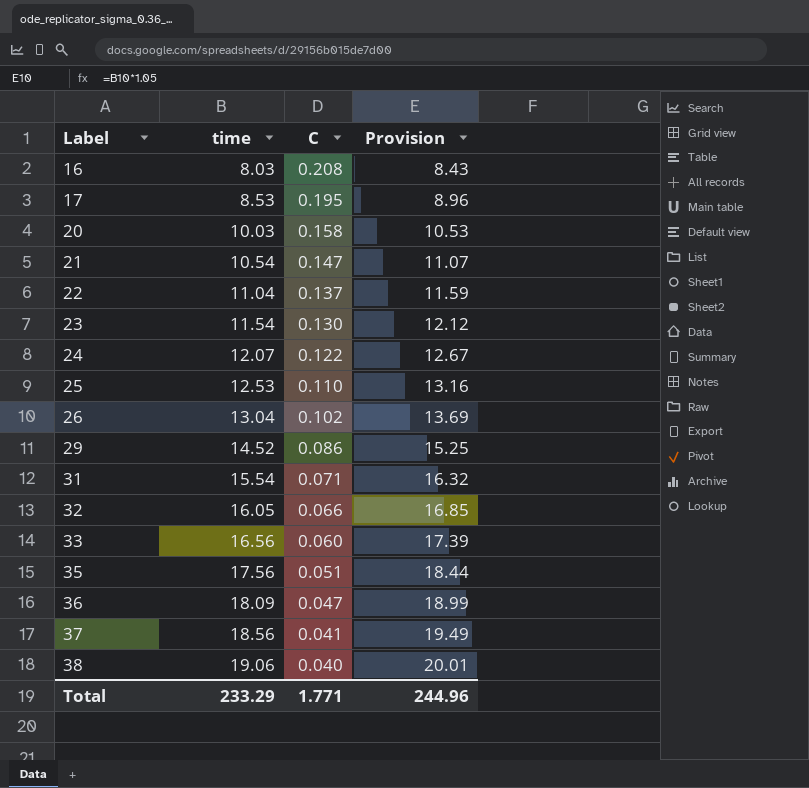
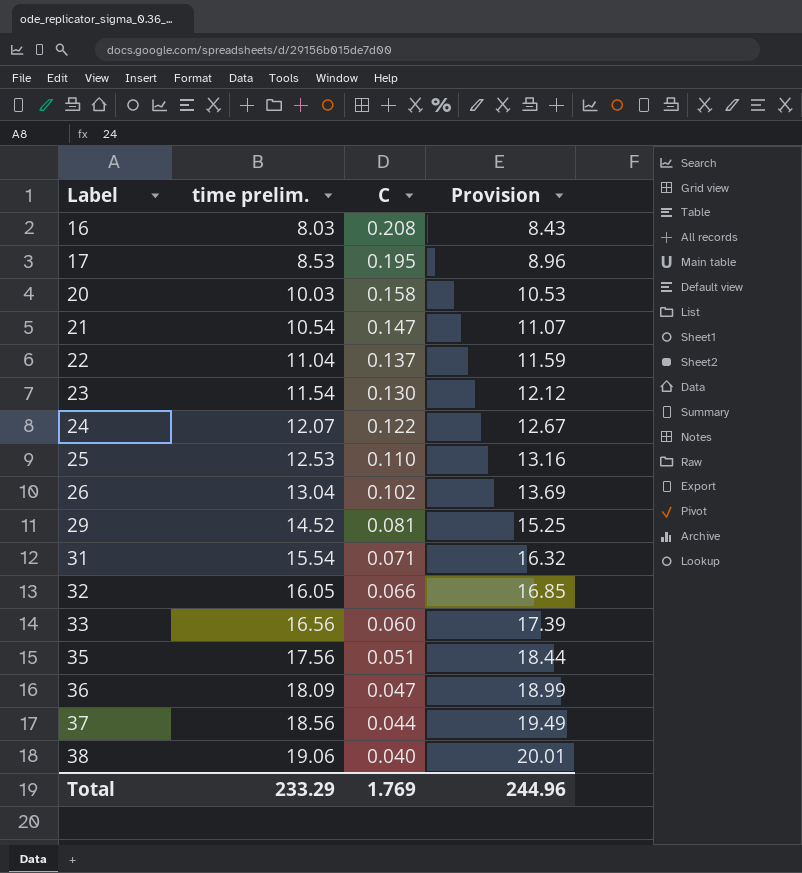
column name: time -> time prelim.
29 | C: 0.086 -> 0.081
37 | C: 0.041 -> 0.044
Total | C: 1.771 -> 1.769

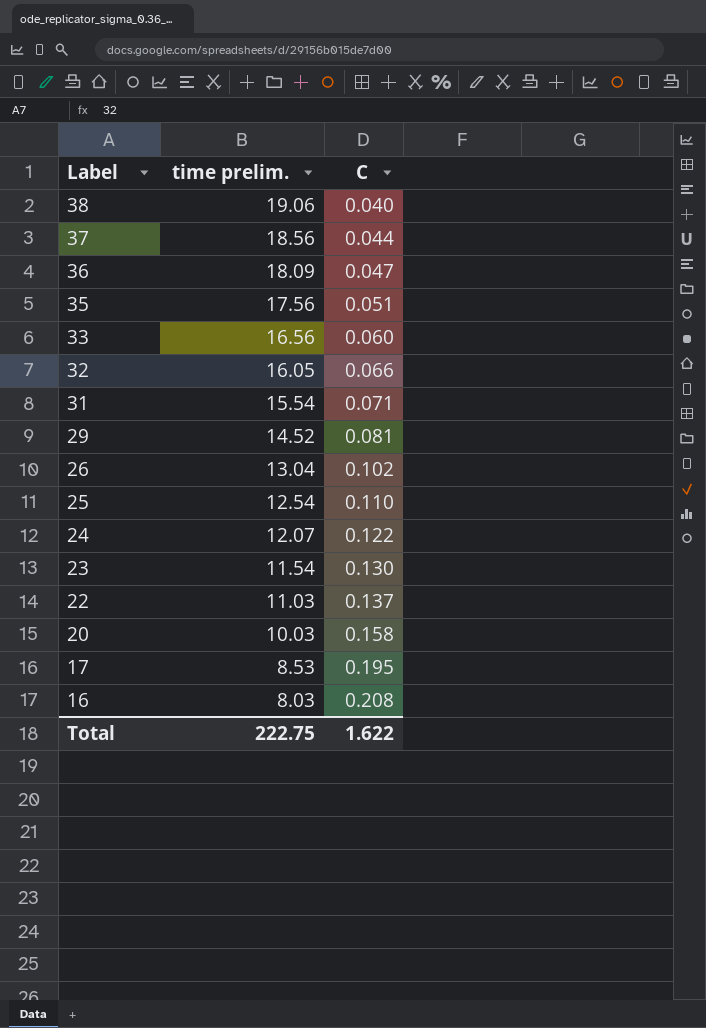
row order: Label ascending -> Label descending
column Provision | formula: [time prelim.] * 1.05 -> none
row 21: 10.54 | 0.147 | 11.07 -> none
25 | time prelim.: 12.53 -> 12.54
22 | time prelim.: 11.04 -> 11.03
Total | time prelim.: 233.29 -> 222.75
Total | C: 1.769 -> 1.622

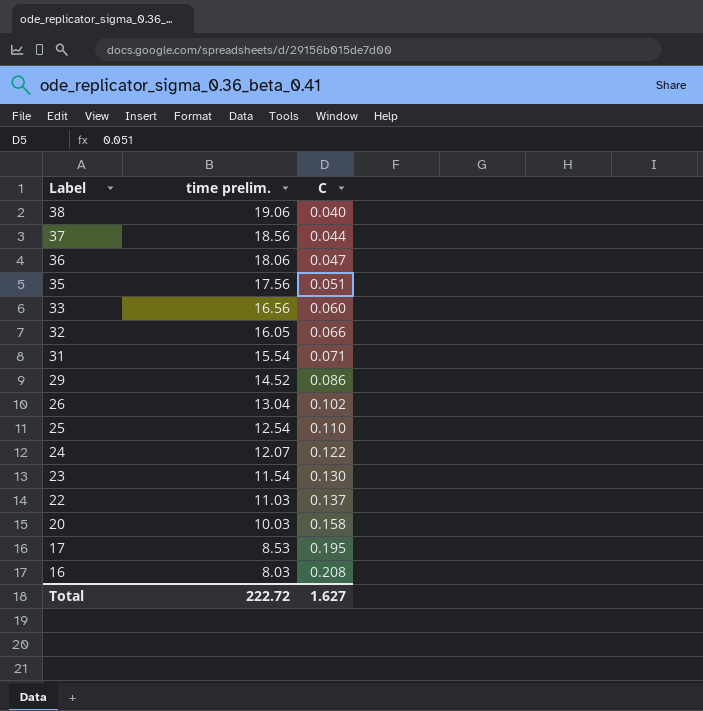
36 | time prelim.: 18.09 -> 18.06
29 | C: 0.081 -> 0.086
Total | time prelim.: 222.75 -> 222.72
Total | C: 1.622 -> 1.627

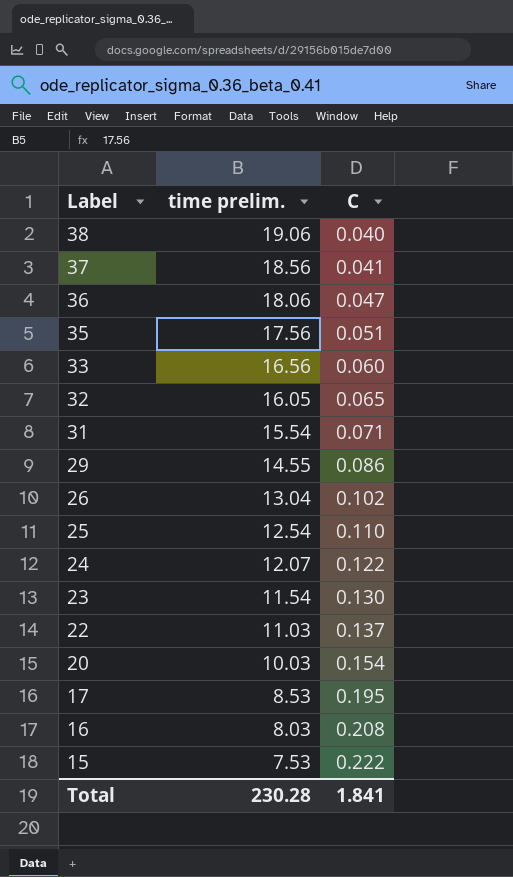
37 | C: 0.044 -> 0.041
32 | C: 0.066 -> 0.065
29 | time prelim.: 14.52 -> 14.55
20 | C: 0.158 -> 0.154
row 15: none -> 7.53 | 0.222
Total | time prelim.: 222.72 -> 230.28
Total | C: 1.627 -> 1.841

